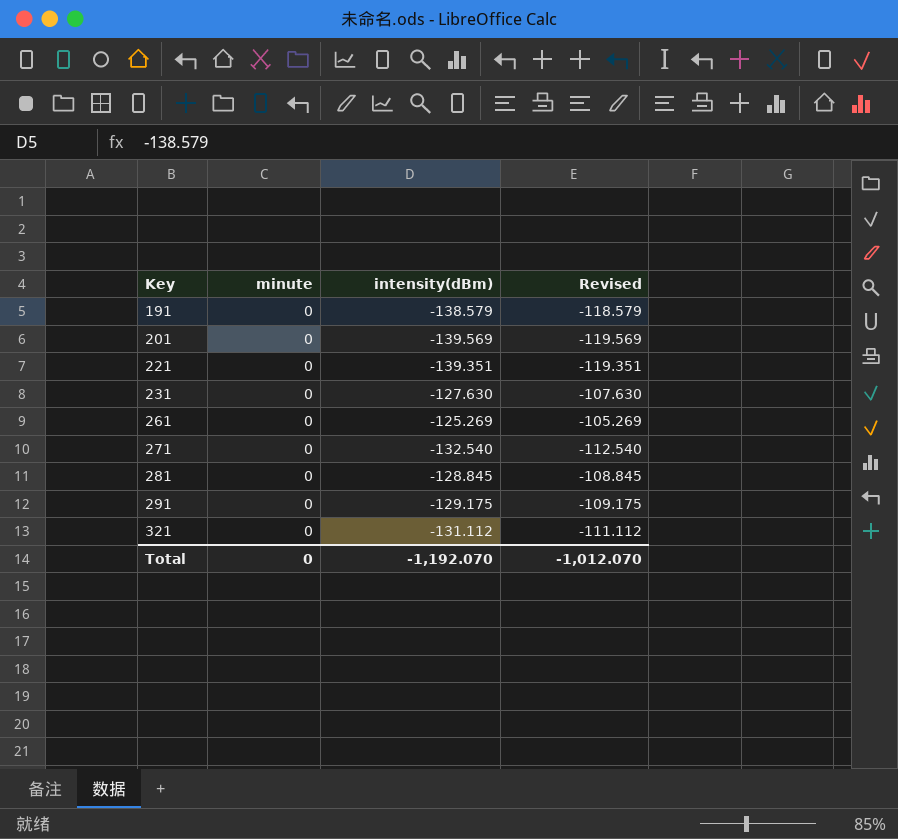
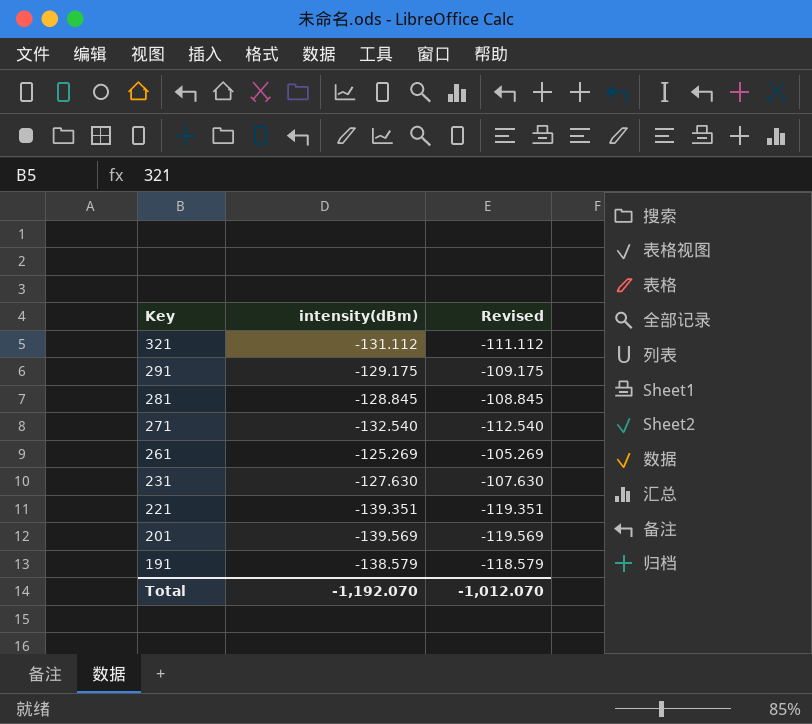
row order: Key ascending -> Key descending
column minute | position: 2 -> none

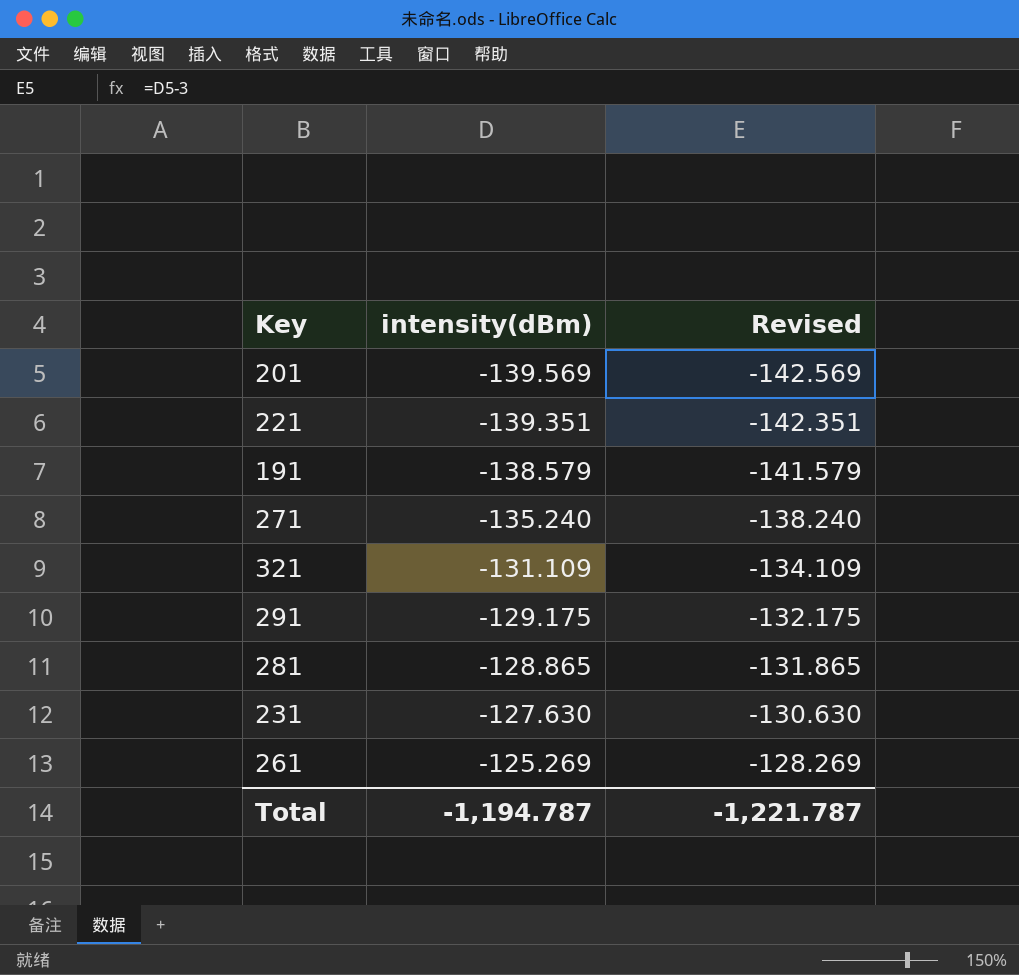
row order: Key descending -> intensity(dBm) ascending
column Revised | formula: [intensity(dBm)] + 20 -> [intensity(dBm)] - 3
271 | intensity(dBm): -132.540 -> -135.240
321 | intensity(dBm): -131.112 -> -131.109
281 | intensity(dBm): -128.845 -> -128.865
Total | intensity(dBm): -1,192.070 -> -1,194.787
Total | Revised: -1,012.070 -> -1,221.787

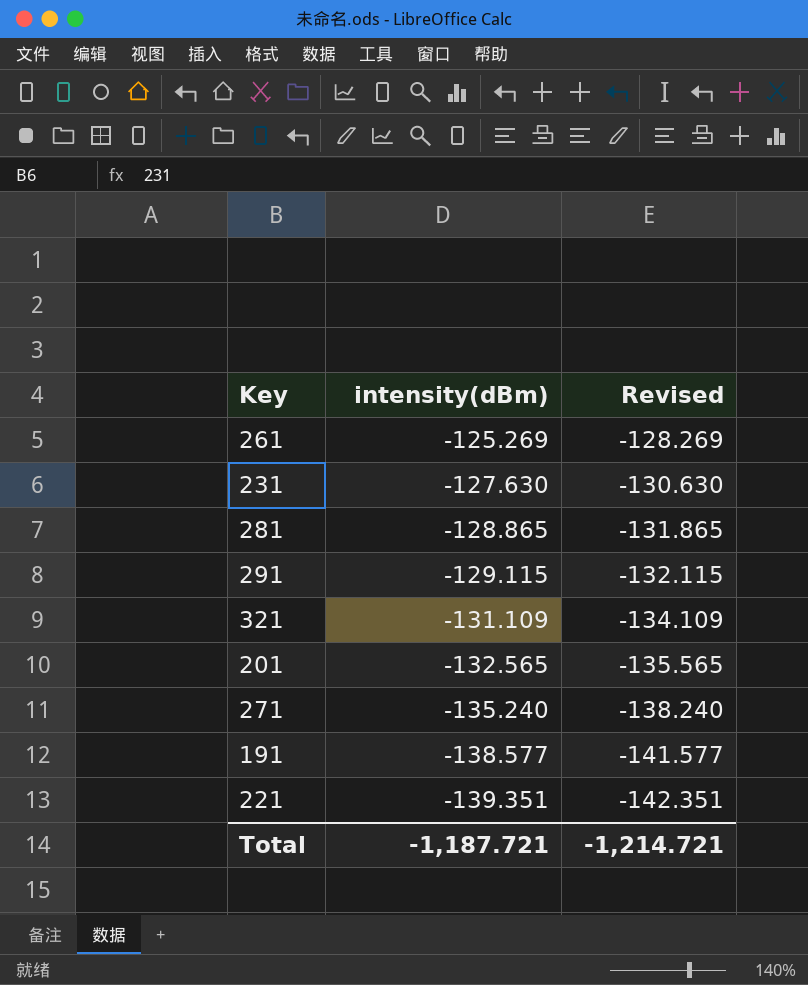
row order: intensity(dBm) ascending -> intensity(dBm) descending
291 | intensity(dBm): -129.175 -> -129.115
291 | Revised: -132.175 -> -132.115
201 | intensity(dBm): -139.569 -> -132.565
201 | Revised: -142.569 -> -135.565
191 | intensity(dBm): -138.579 -> -138.577
191 | Revised: -141.579 -> -141.577
Total | intensity(dBm): -1,194.787 -> -1,187.721
Total | Revised: -1,221.787 -> -1,214.721

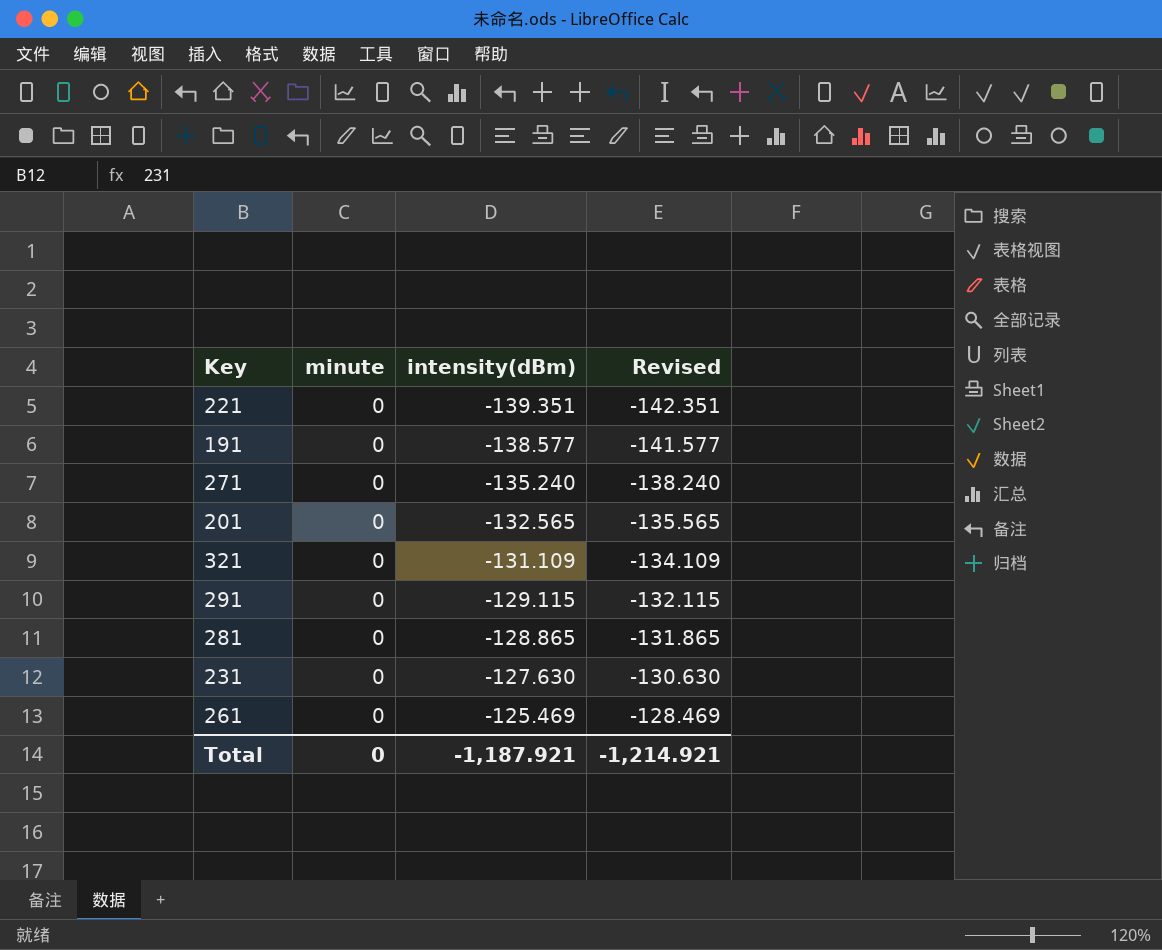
row order: intensity(dBm) descending -> intensity(dBm) ascending
column minute | position: none -> 2
261 | intensity(dBm): -125.269 -> -125.469
261 | Revised: -128.269 -> -128.469
Total | intensity(dBm): -1,187.721 -> -1,187.921
Total | Revised: -1,214.721 -> -1,214.921

